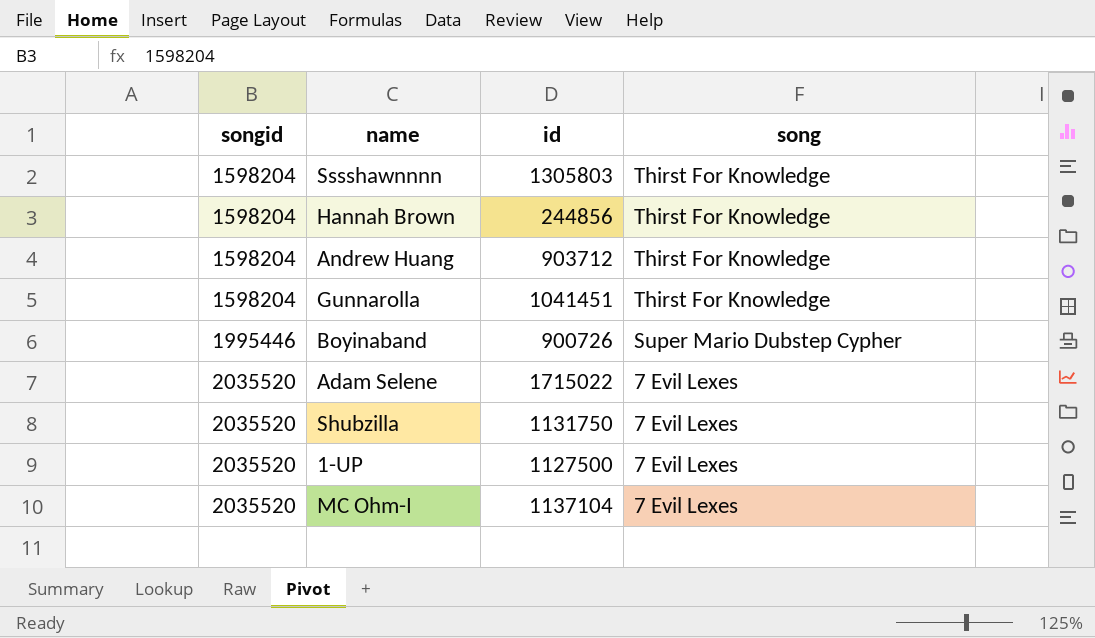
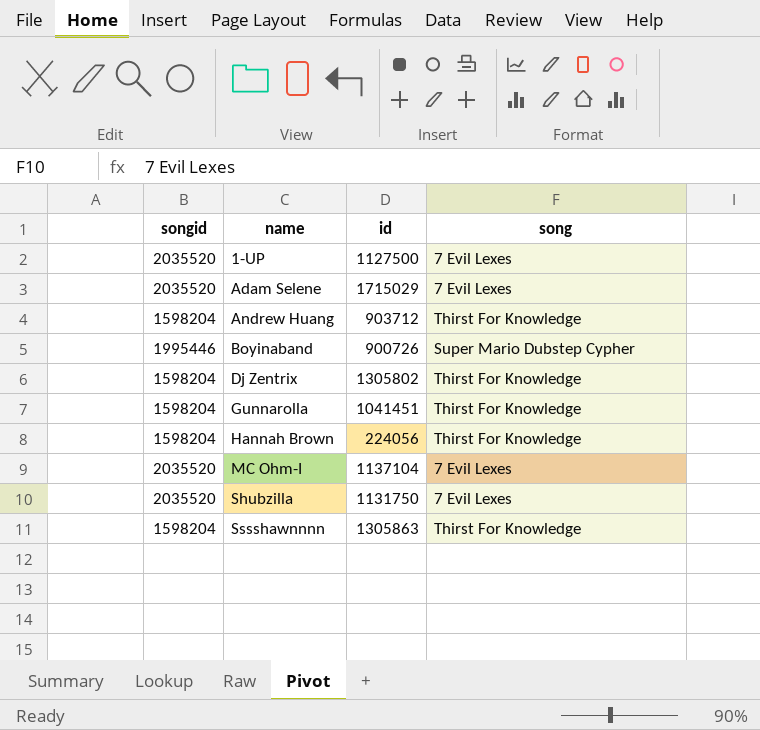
row order: songid ascending -> name ascending
Adam Selene | id: 1715022 -> 1715029
row Dj Zentrix: none -> 1598204 | 1305802 | Thirst For Knowledge
Hannah Brown | id: 244856 -> 224056
Sssshawnnnn | id: 1305803 -> 1305863

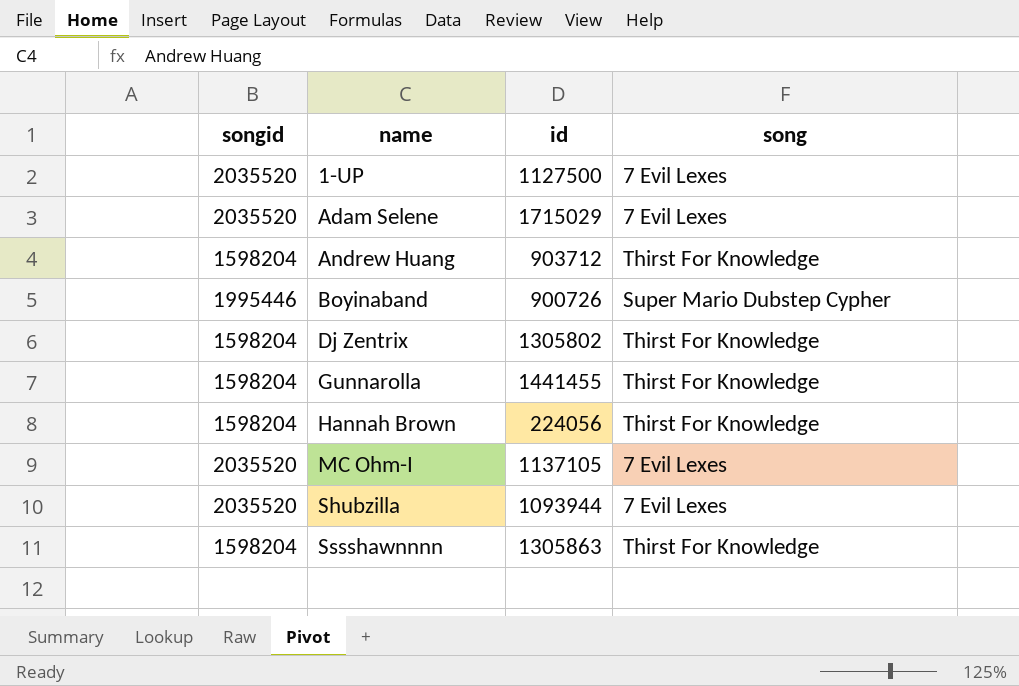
Gunnarolla | id: 1041451 -> 1441455
MC Ohm-I | id: 1137104 -> 1137105
Shubzilla | id: 1131750 -> 1093944

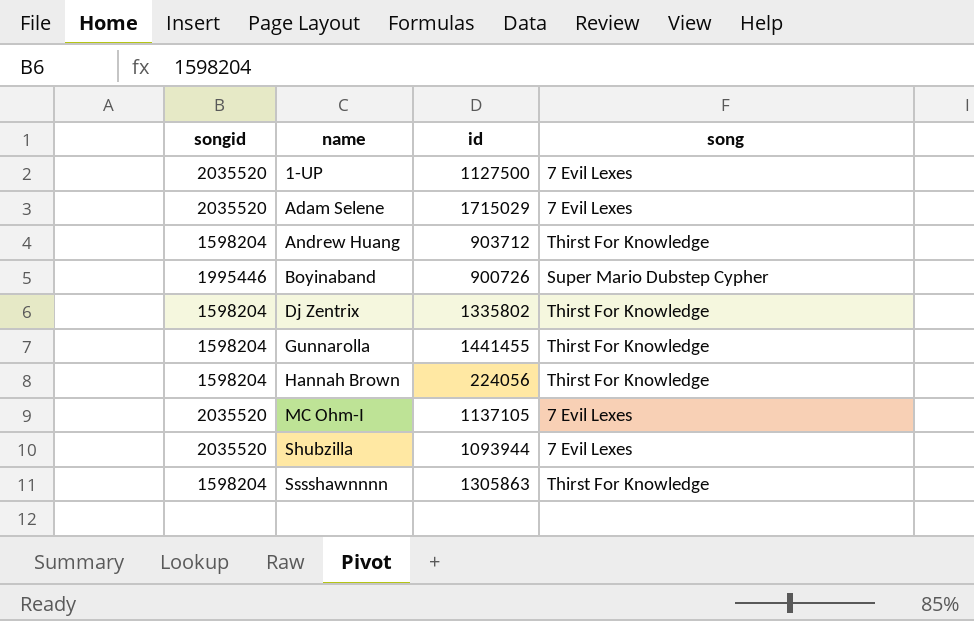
Dj Zentrix | id: 1305802 -> 1335802

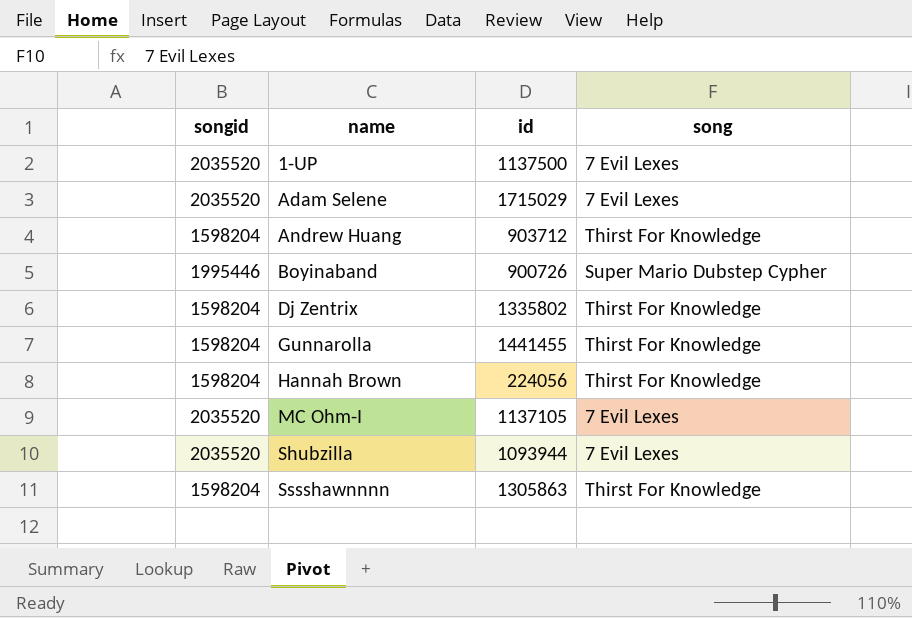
1-UP | id: 1127500 -> 1137500

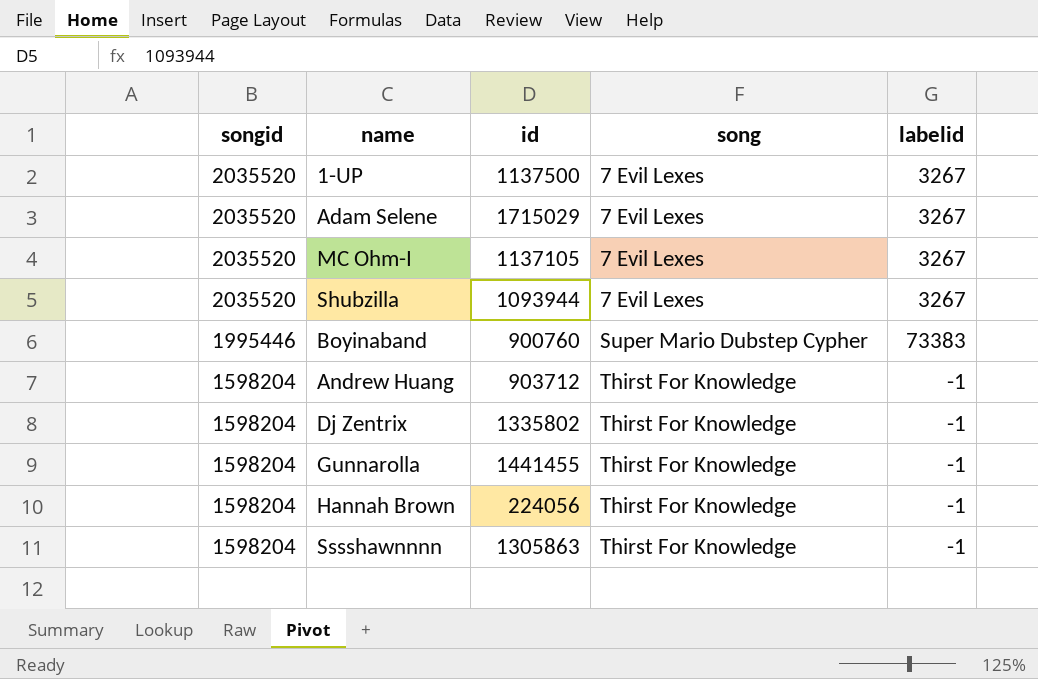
row order: name ascending -> songid descending
column labelid | position: none -> 5
Boyinaband | id: 900726 -> 900760

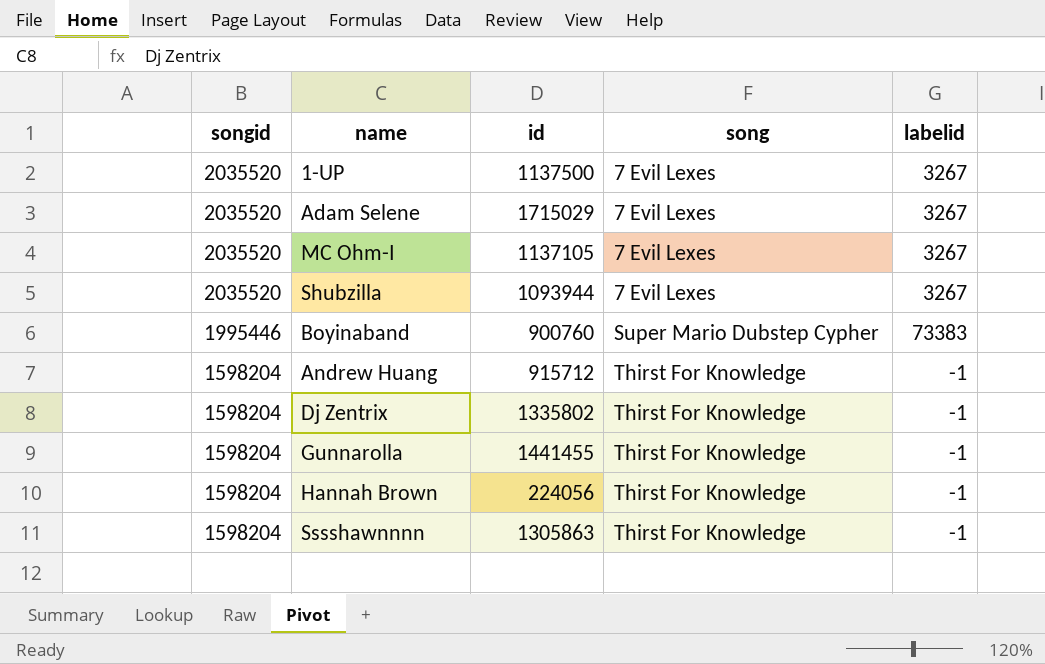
Andrew Huang | id: 903712 -> 915712

